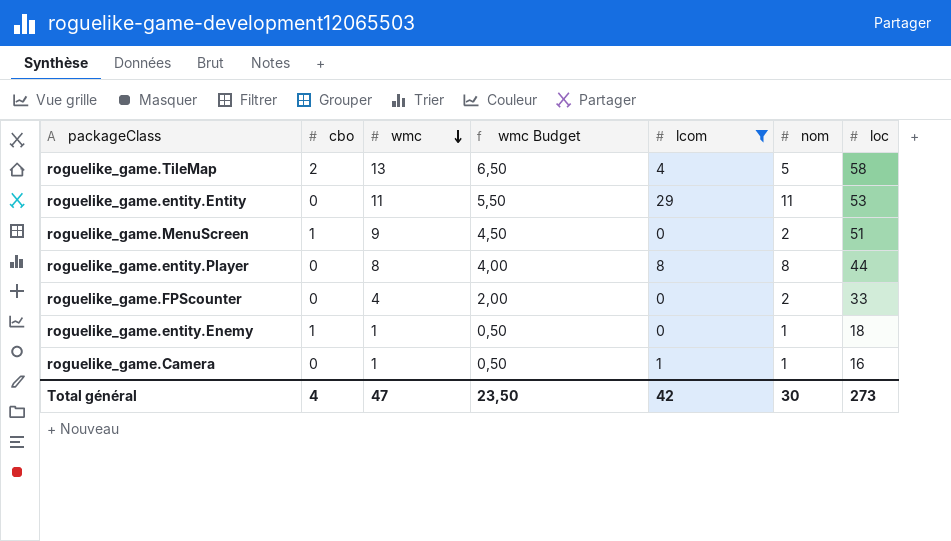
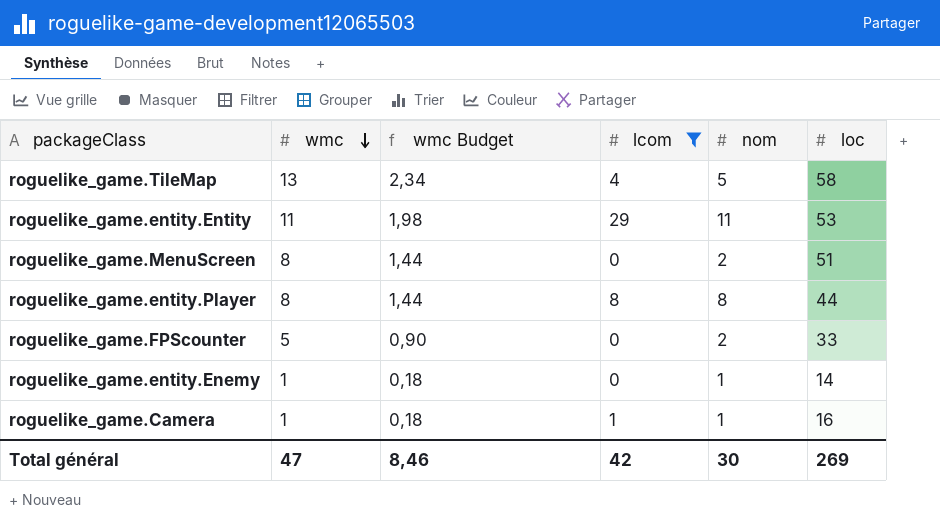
column cbo | position: 2 -> none
column wmc Budget | formula: [wmc] * 0,5 -> [wmc] * 0,18
roguelike_game.MenuScreen | wmc: 9 -> 8
roguelike_game.FPScounter | wmc: 4 -> 5
roguelike_game.entity.Enemy | loc: 18 -> 14
Total général | wmc Budget: 23,50 -> 8,46
Total général | loc: 273 -> 269

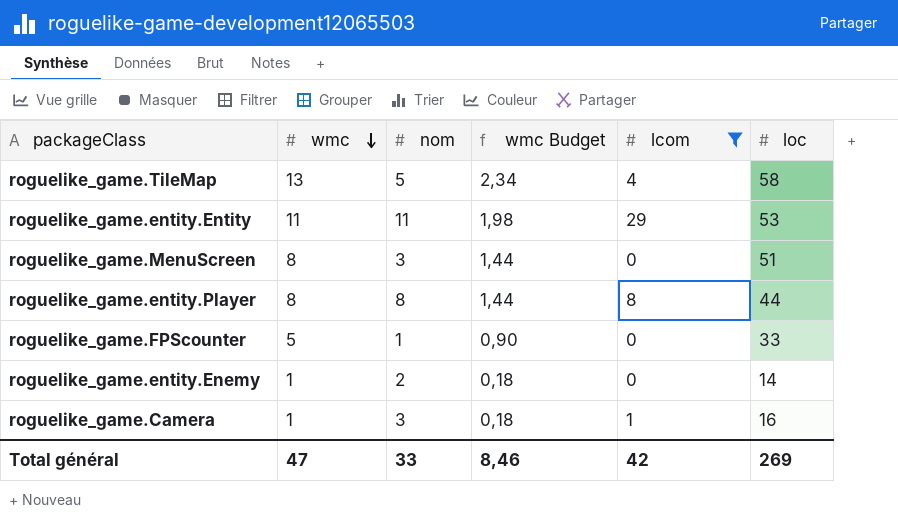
column nom | position: 5 -> 3
roguelike_game.MenuScreen | nom: 2 -> 3
roguelike_game.FPScounter | nom: 2 -> 1
roguelike_game.entity.Enemy | nom: 1 -> 2
roguelike_game.Camera | nom: 1 -> 3
Total général | nom: 30 -> 33

